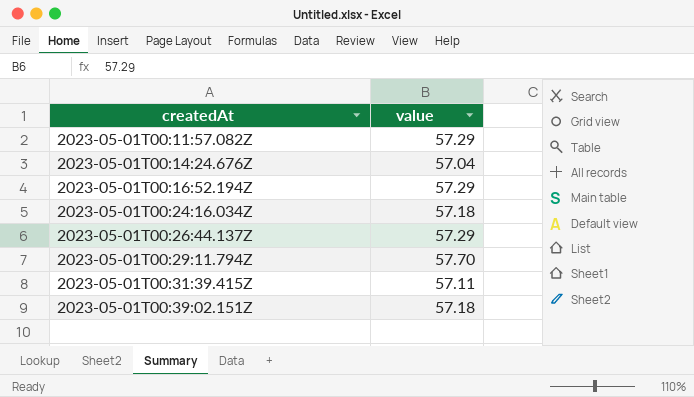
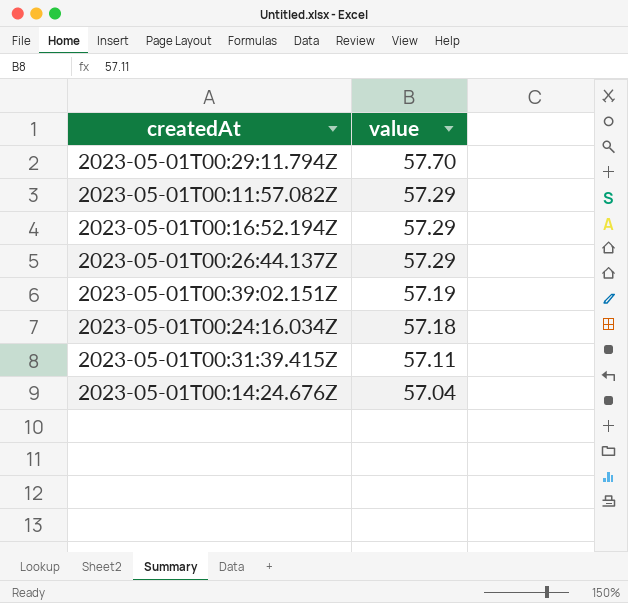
row order: createdAt ascending -> value descending
2023-05-01T00:39:02.151Z | value: 57.18 -> 57.19

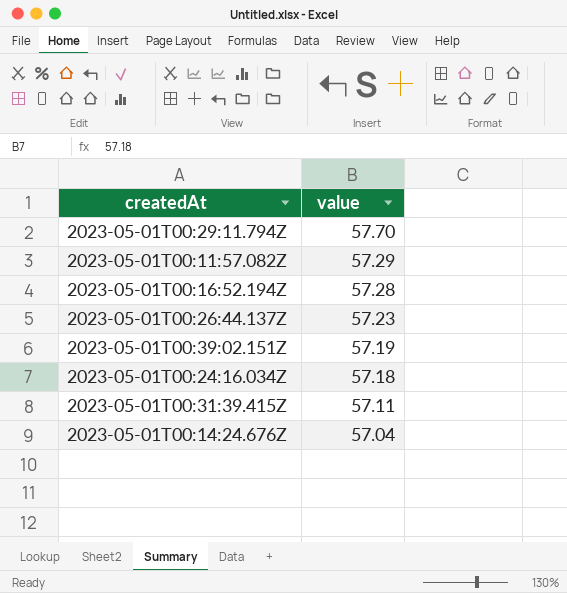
2023-05-01T00:16:52.194Z | value: 57.29 -> 57.28
2023-05-01T00:26:44.137Z | value: 57.29 -> 57.23

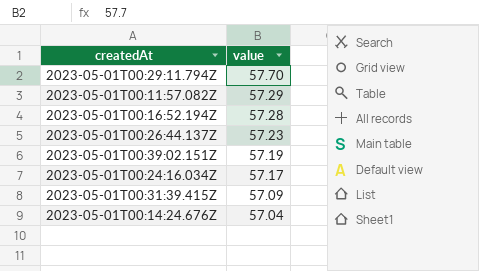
2023-05-01T00:24:16.034Z | value: 57.18 -> 57.17
2023-05-01T00:31:39.415Z | value: 57.11 -> 57.09

